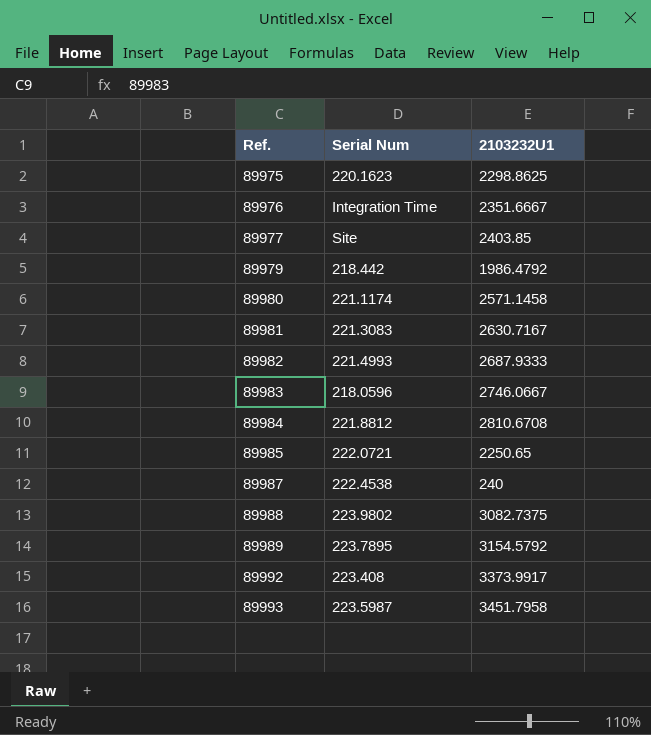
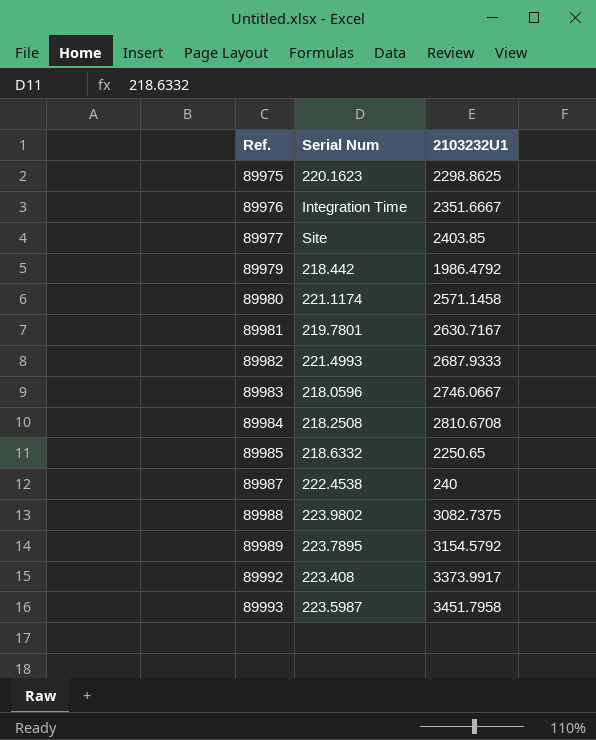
89981 | Serial Num: 221.3083 -> 219.7801
89984 | Serial Num: 221.8812 -> 218.2508
89985 | Serial Num: 222.0721 -> 218.6332

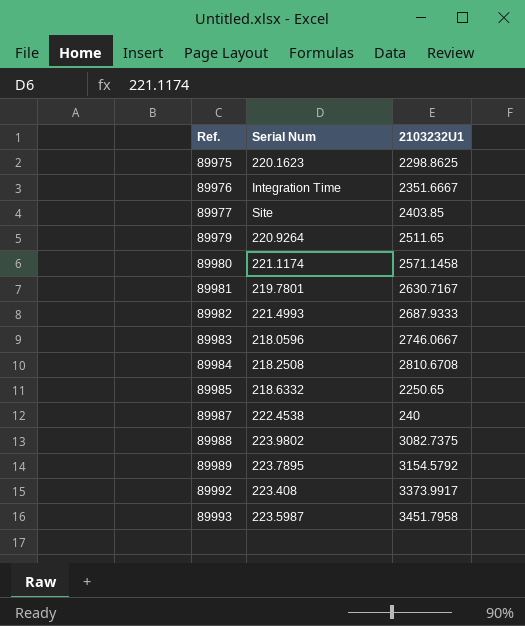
89979 | Serial Num: 218.442 -> 220.9264
89979 | 2103232U1: 1986.4792 -> 2511.65

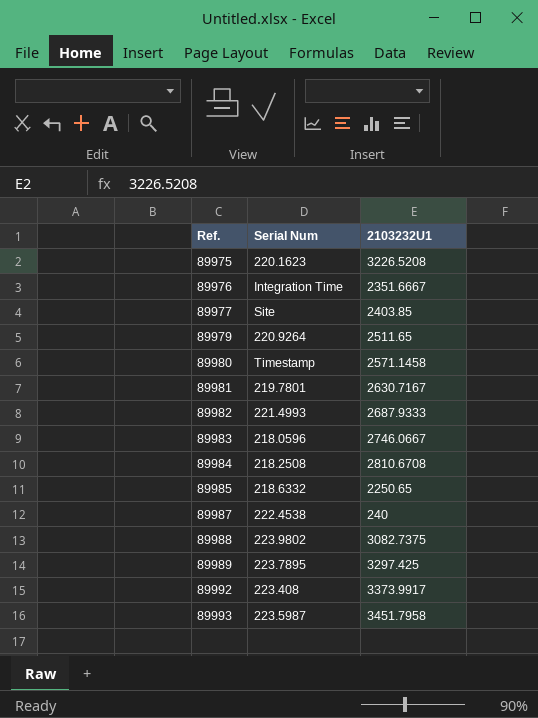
89975 | 2103232U1: 2298.8625 -> 3226.5208
89980 | Serial Num: 221.1174 -> Timestamp
89989 | 2103232U1: 3154.5792 -> 3297.425

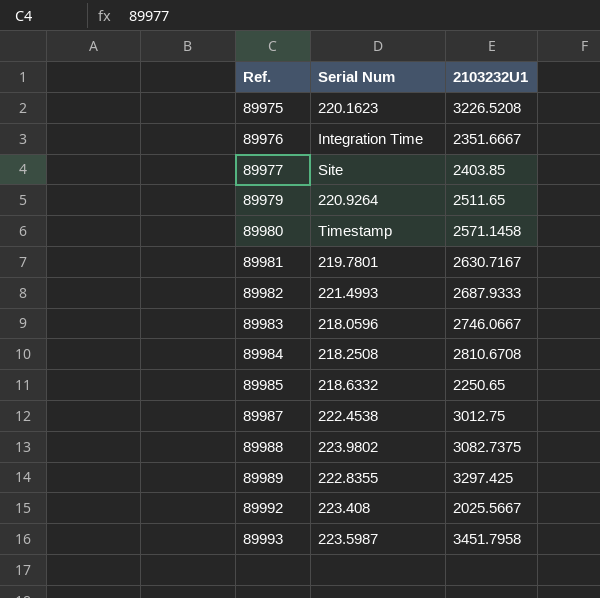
89987 | 2103232U1: 240 -> 3012.75
89989 | Serial Num: 223.7895 -> 222.8355
89992 | 2103232U1: 3373.9917 -> 2025.5667

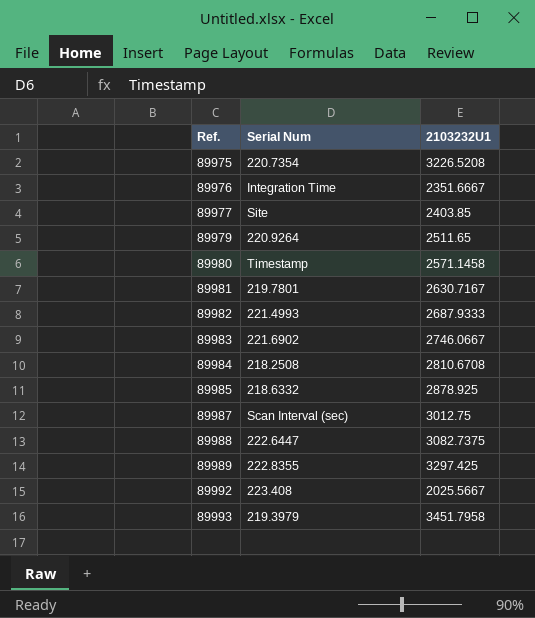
89975 | Serial Num: 220.1623 -> 220.7354
89983 | Serial Num: 218.0596 -> 221.6902
89985 | 2103232U1: 2250.65 -> 2878.925
89987 | Serial Num: 222.4538 -> Scan Interval (sec)
89988 | Serial Num: 223.9802 -> 222.6447
89993 | Serial Num: 223.5987 -> 219.3979

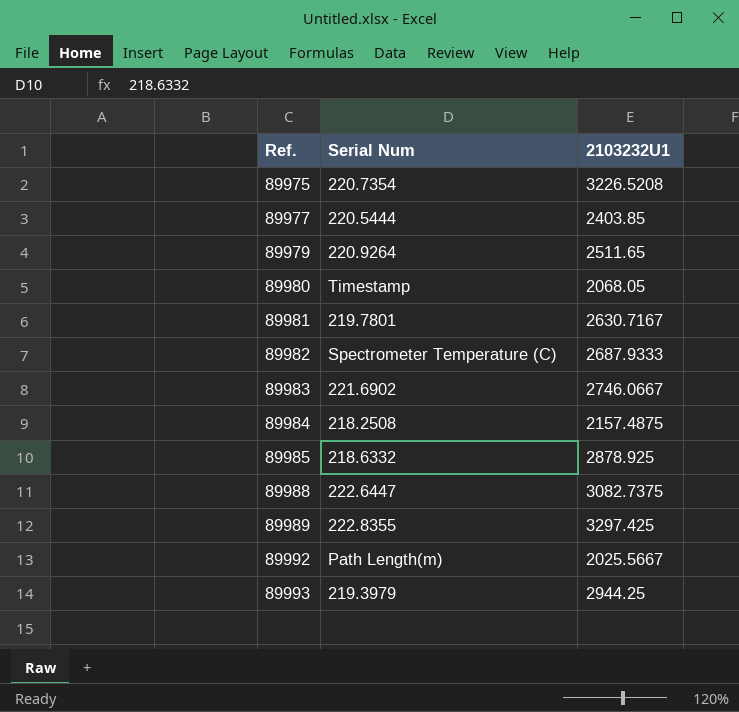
row 89976: Integration Time | 2351.6667 -> none
row 89987: Scan Interval (sec) | 3012.75 -> none
89977 | Serial Num: Site -> 220.5444
89980 | 2103232U1: 2571.1458 -> 2068.05
89982 | Serial Num: 221.4993 -> Spectrometer Temperature (C)
89984 | 2103232U1: 2810.6708 -> 2157.4875
89992 | Serial Num: 223.408 -> Path Length(m)
89993 | 2103232U1: 3451.7958 -> 2944.25

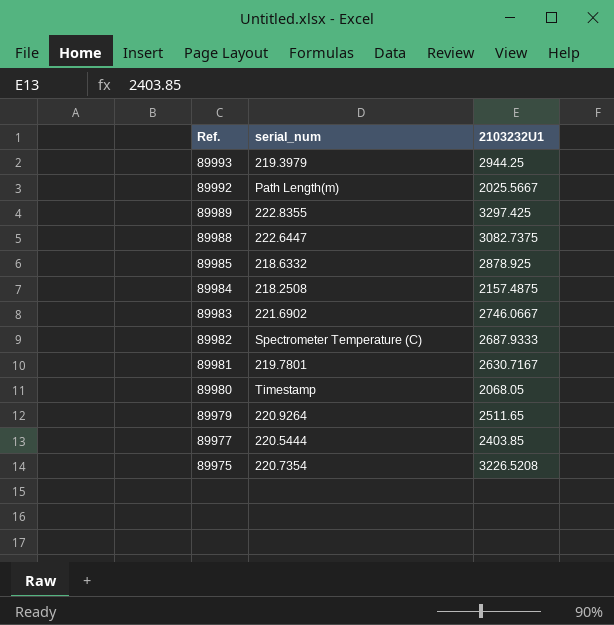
row order: Ref. ascending -> Ref. descending
column name: Serial Num -> serial_num

